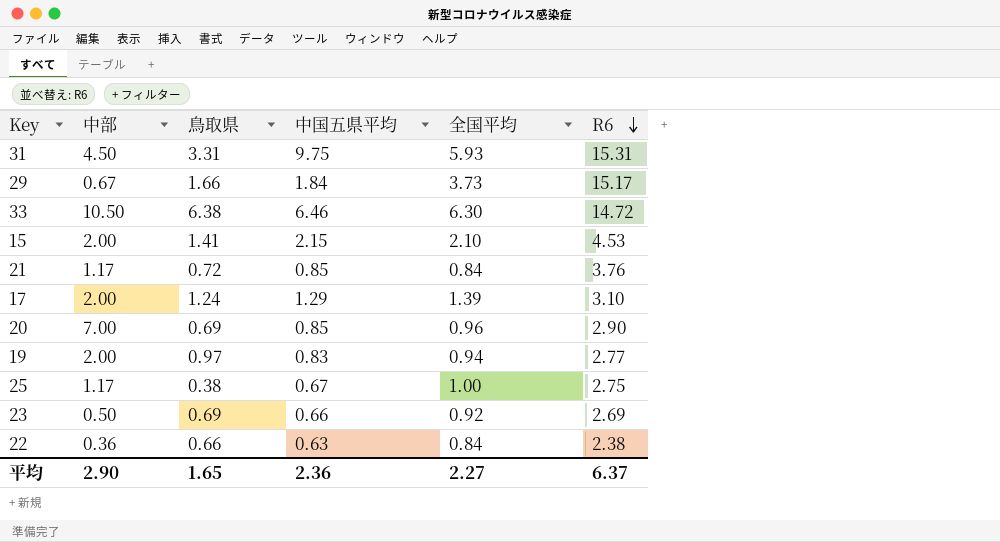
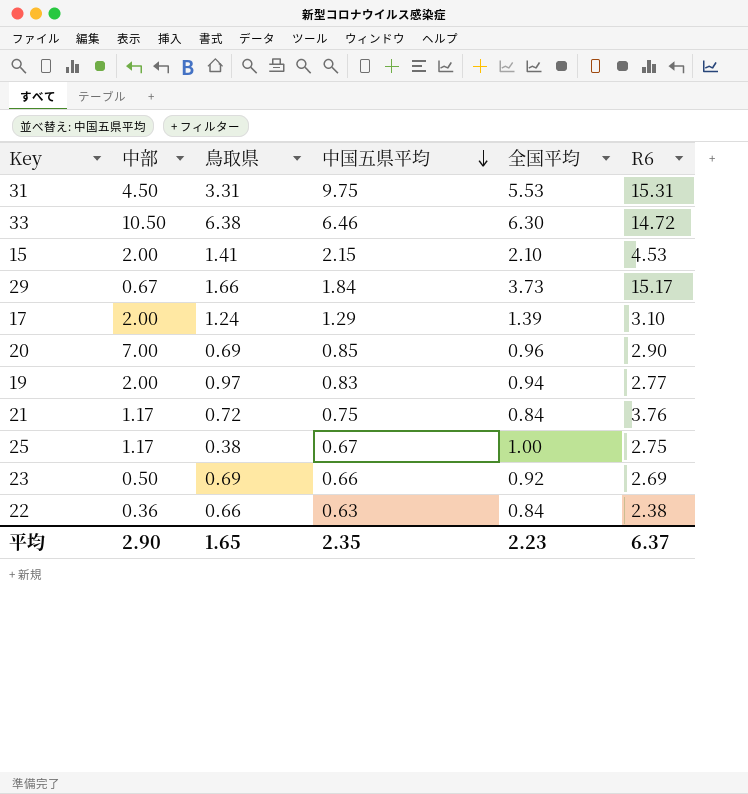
row order: R6 descending -> 中国五県平均 descending
31 | 全国平均: 5.93 -> 5.53
21 | 中国五県平均: 0.85 -> 0.75
平均 | 中国五県平均: 2.36 -> 2.35
平均 | 全国平均: 2.27 -> 2.23

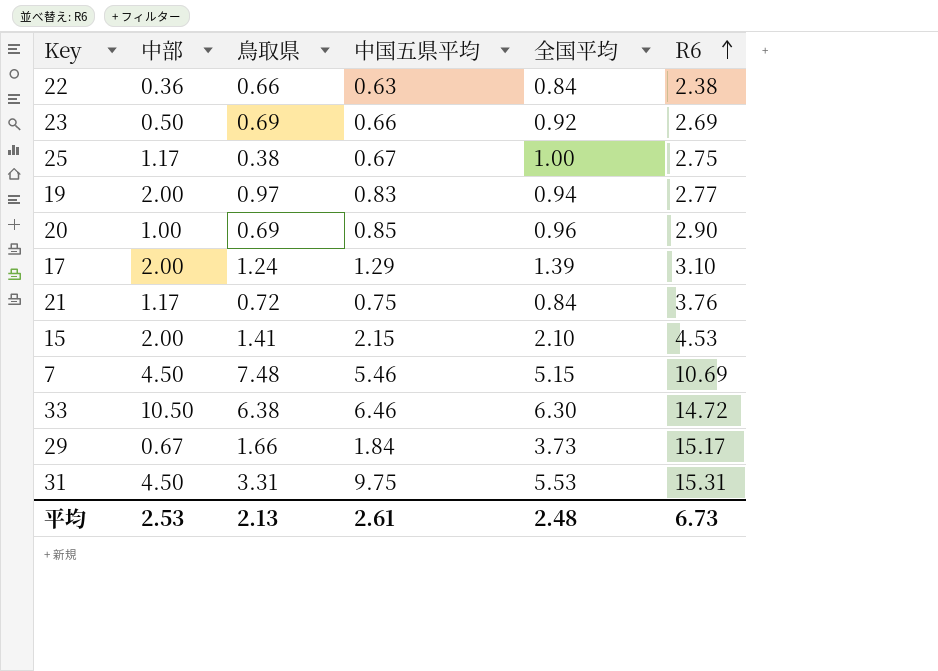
row order: 中国五県平均 descending -> R6 ascending
20 | 中部: 7.00 -> 1.00
row 7: none -> 4.50 | 7.48 | 5.46 | 5.15 | 10.69
平均 | 中部: 2.90 -> 2.53
平均 | 鳥取県: 1.65 -> 2.13
平均 | 中国五県平均: 2.35 -> 2.61
平均 | 全国平均: 2.23 -> 2.48
平均 | R6: 6.37 -> 6.73

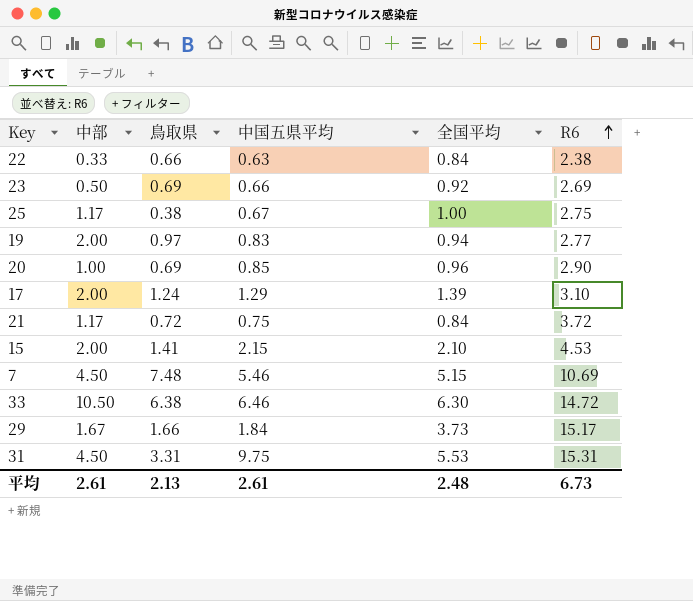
22 | 中部: 0.36 -> 0.33
21 | R6: 3.76 -> 3.72
29 | 中部: 0.67 -> 1.67
平均 | 中部: 2.53 -> 2.61

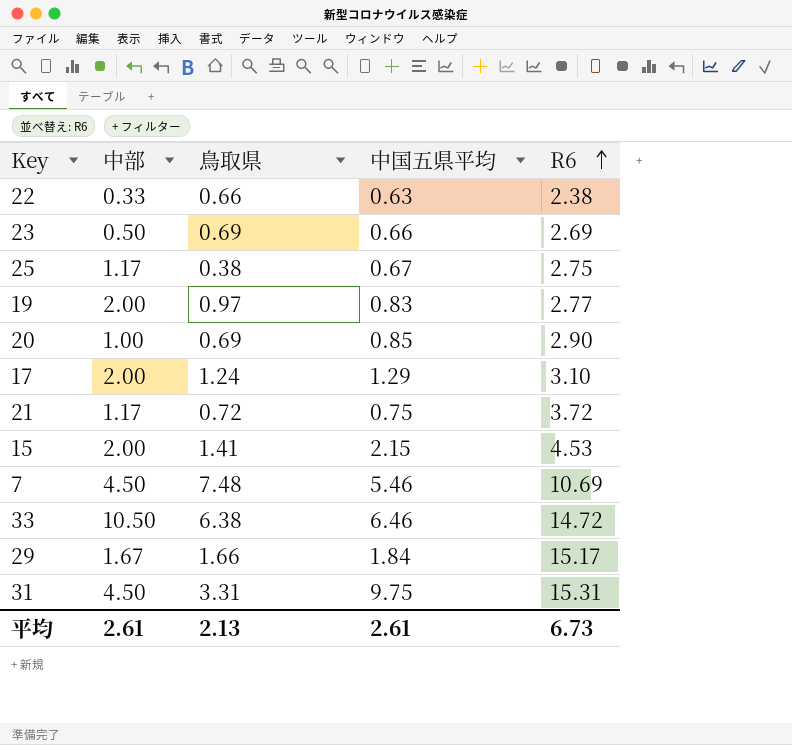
column 全国平均 | position: 5 -> none

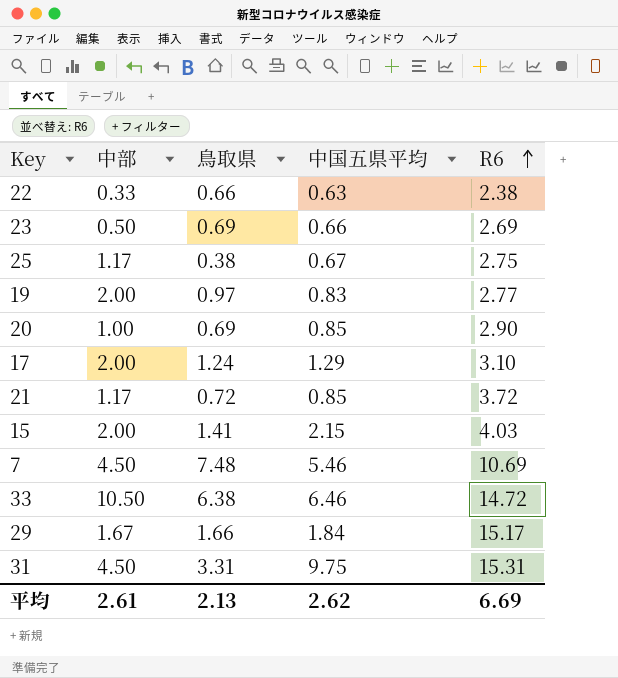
21 | 中国五県平均: 0.75 -> 0.85
15 | R6: 4.53 -> 4.03
平均 | 中国五県平均: 2.61 -> 2.62
平均 | R6: 6.73 -> 6.69

